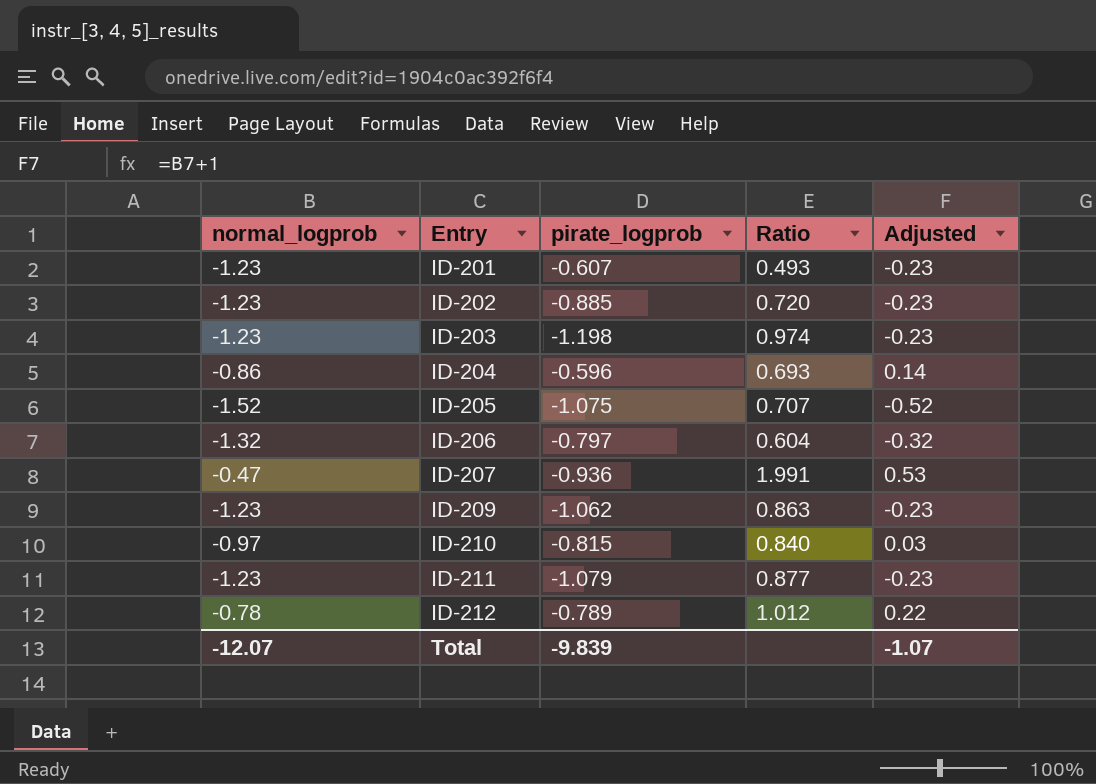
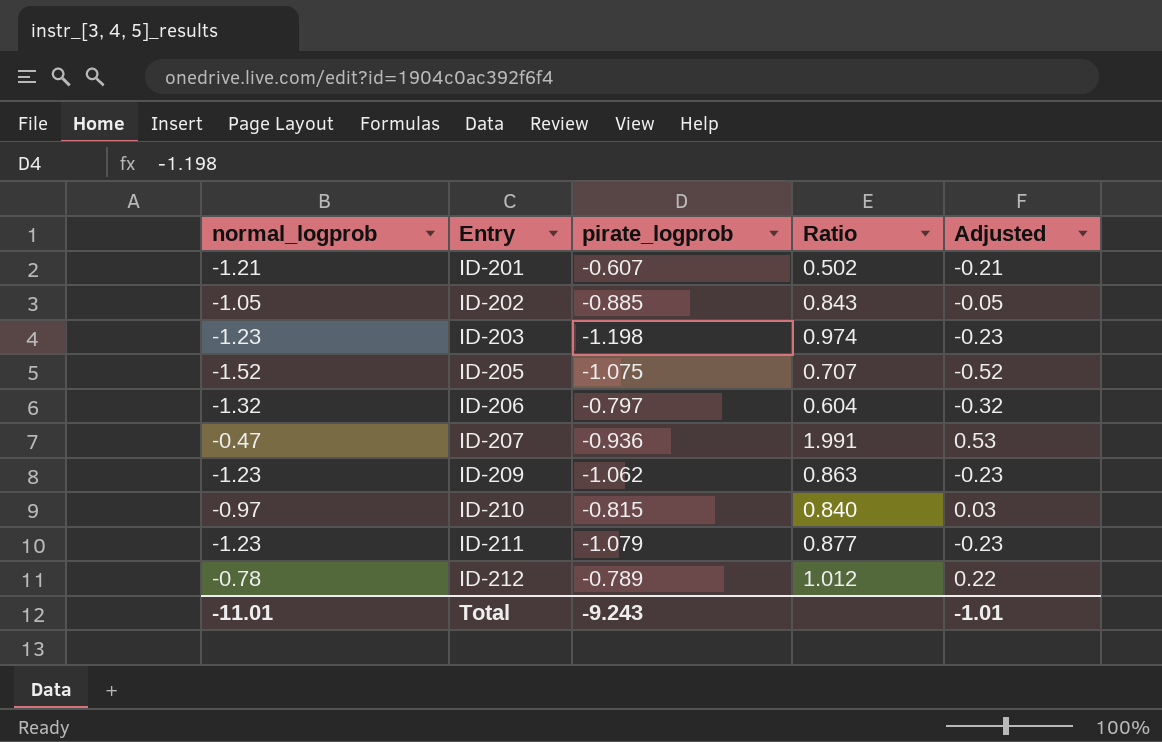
row ID-204: -0.86 | -0.596 | 0.693 | 0.14 -> none
ID-201 | normal_logprob: -1.23 -> -1.21
ID-201 | Ratio: 0.493 -> 0.502
ID-201 | Adjusted: -0.23 -> -0.21
ID-202 | normal_logprob: -1.23 -> -1.05
ID-202 | Ratio: 0.720 -> 0.843
ID-202 | Adjusted: -0.23 -> -0.05
Total | normal_logprob: -12.07 -> -11.01
Total | pirate_logprob: -9.839 -> -9.243
Total | Adjusted: -1.07 -> -1.01

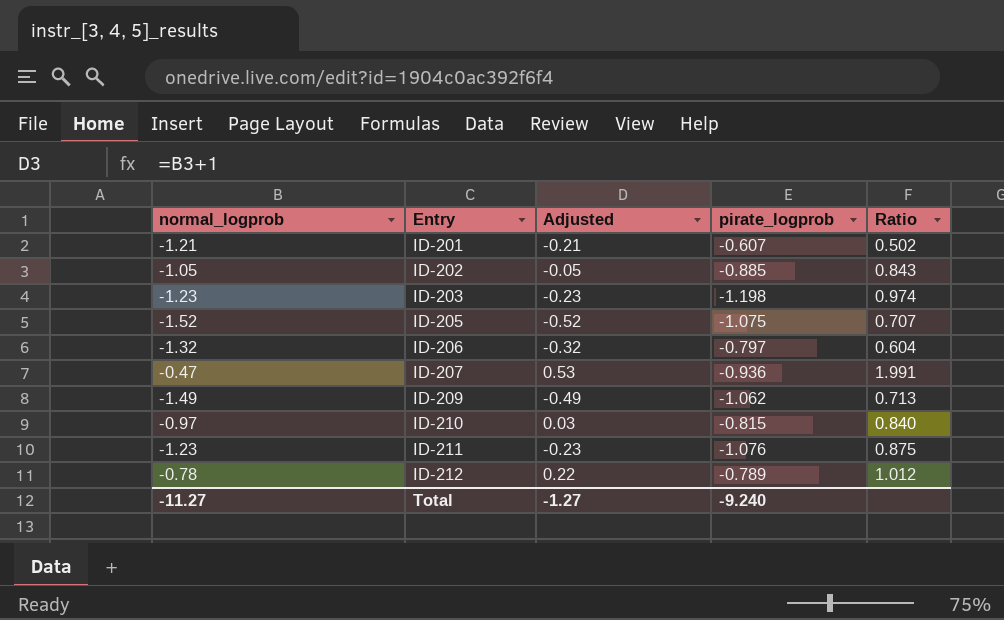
column Adjusted | position: 5 -> 3
ID-209 | normal_logprob: -1.23 -> -1.49
ID-209 | Adjusted: -0.23 -> -0.49
ID-209 | Ratio: 0.863 -> 0.713
ID-211 | pirate_logprob: -1.079 -> -1.076
ID-211 | Ratio: 0.877 -> 0.875
Total | normal_logprob: -11.01 -> -11.27
Total | Adjusted: -1.01 -> -1.27
Total | pirate_logprob: -9.243 -> -9.240

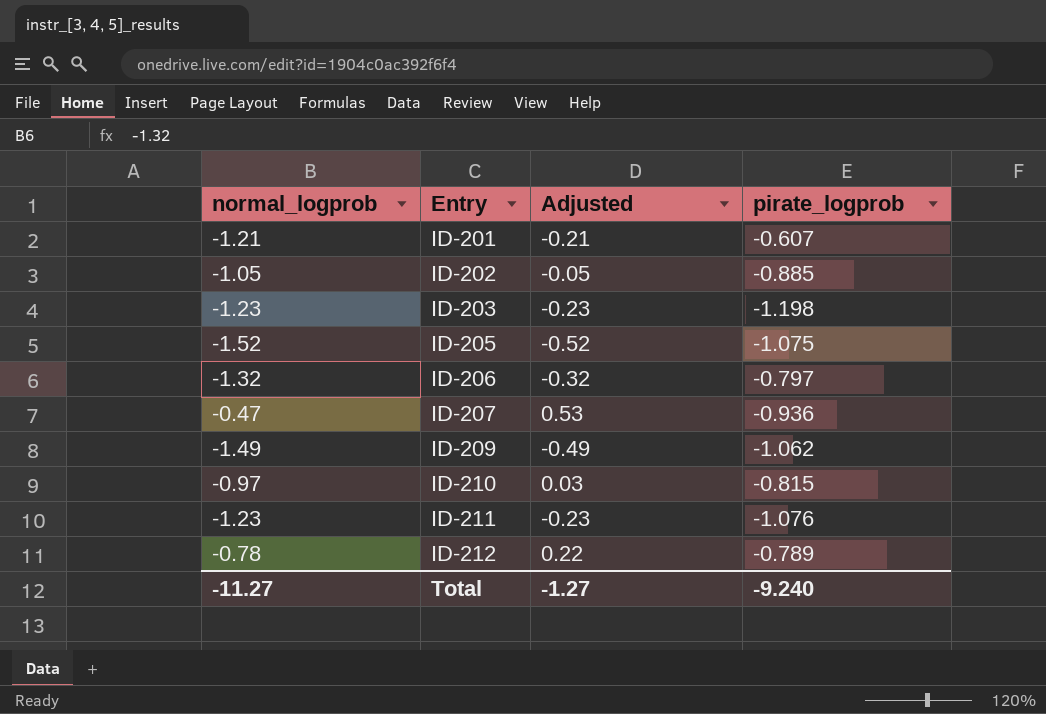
column Ratio | formula: [pirate_logprob] / [normal_logprob] -> none

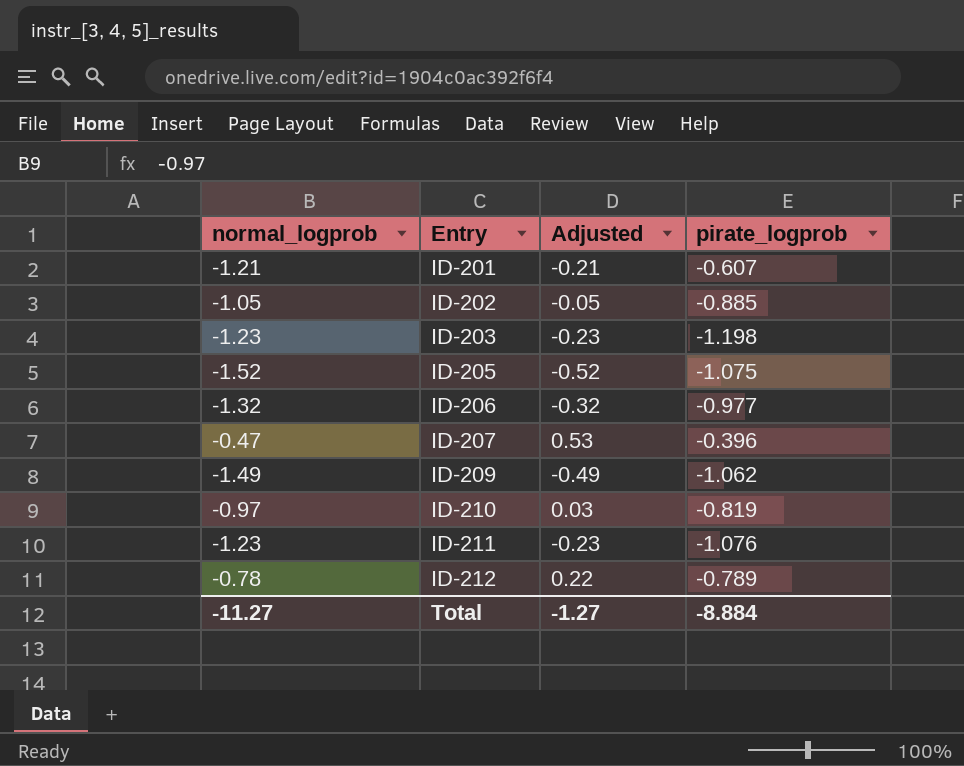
ID-206 | pirate_logprob: -0.797 -> -0.977
ID-207 | pirate_logprob: -0.936 -> -0.396
ID-210 | pirate_logprob: -0.815 -> -0.819
Total | pirate_logprob: -9.240 -> -8.884

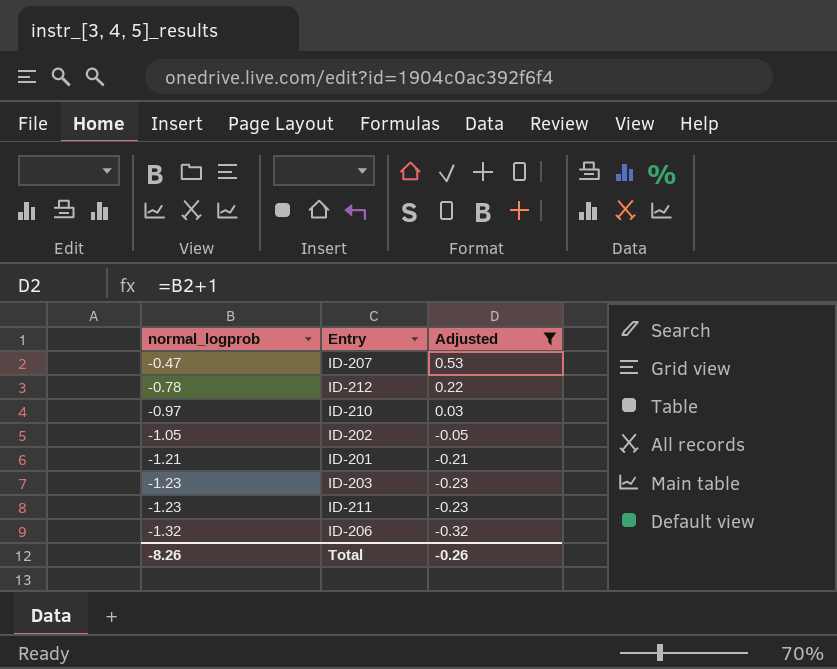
filter: none -> Adjusted >= -0.32
row order: Entry ascending -> normal_logprob descending
column pirate_logprob | position: 4 -> none
Total | normal_logprob: -11.27 -> -8.26
Total | Adjusted: -1.27 -> -0.26

